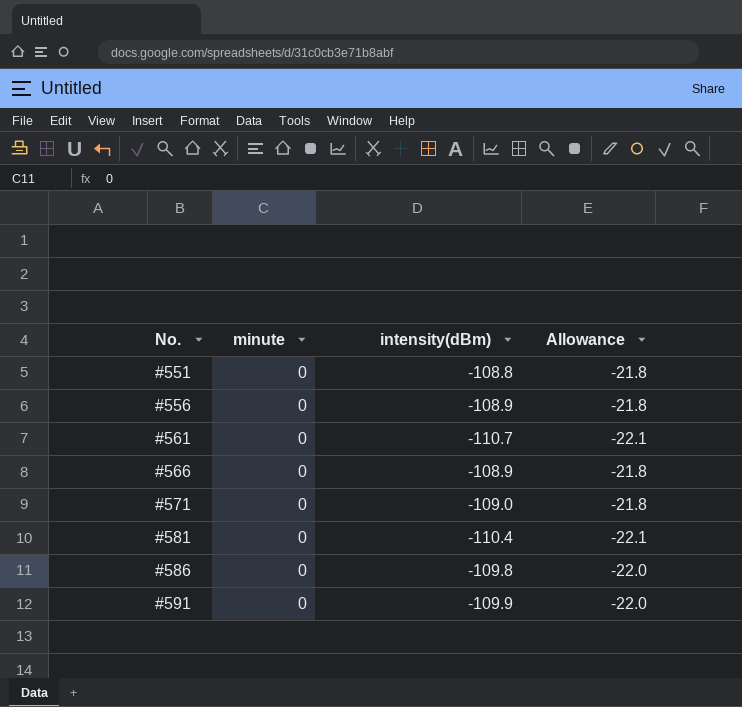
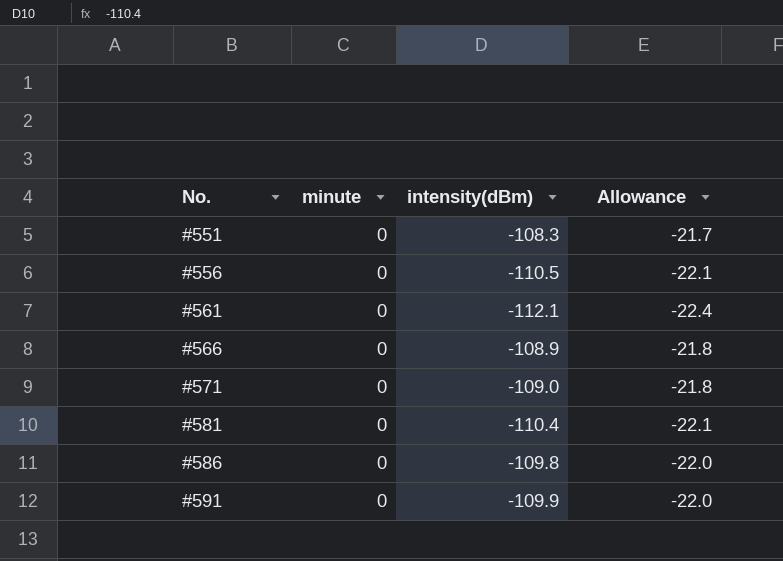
#551 | intensity(dBm): -108.8 -> -108.3
#551 | Allowance: -21.8 -> -21.7
#556 | intensity(dBm): -108.9 -> -110.5
#556 | Allowance: -21.8 -> -22.1
#561 | intensity(dBm): -110.7 -> -112.1
#561 | Allowance: -22.1 -> -22.4

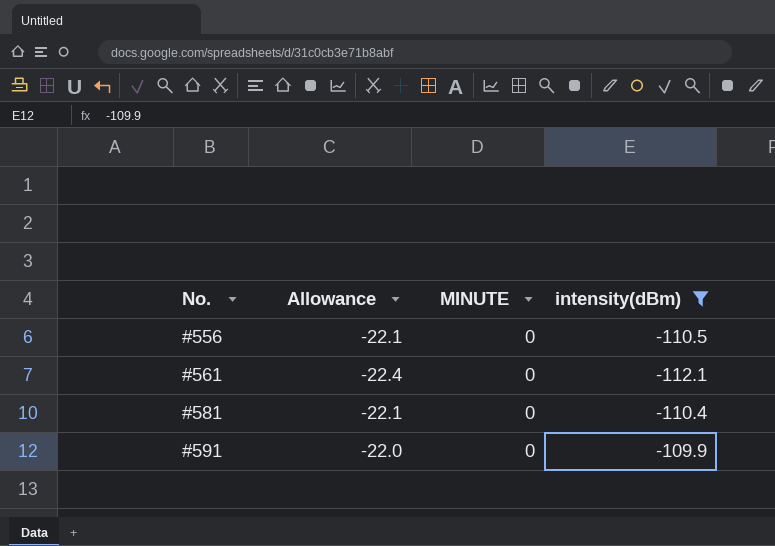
filter: none -> intensity(dBm) <= -109.9
column Allowance | position: 4 -> 2
column name: minute -> MINUTE

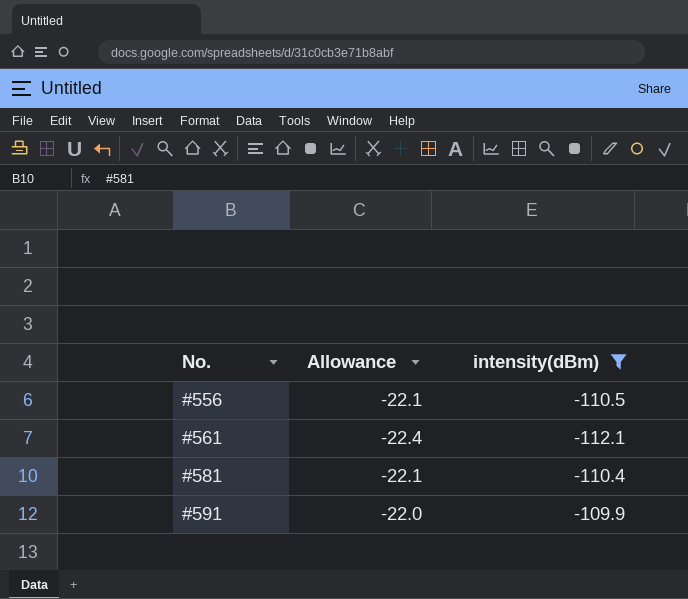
column MINUTE | position: 3 -> none

